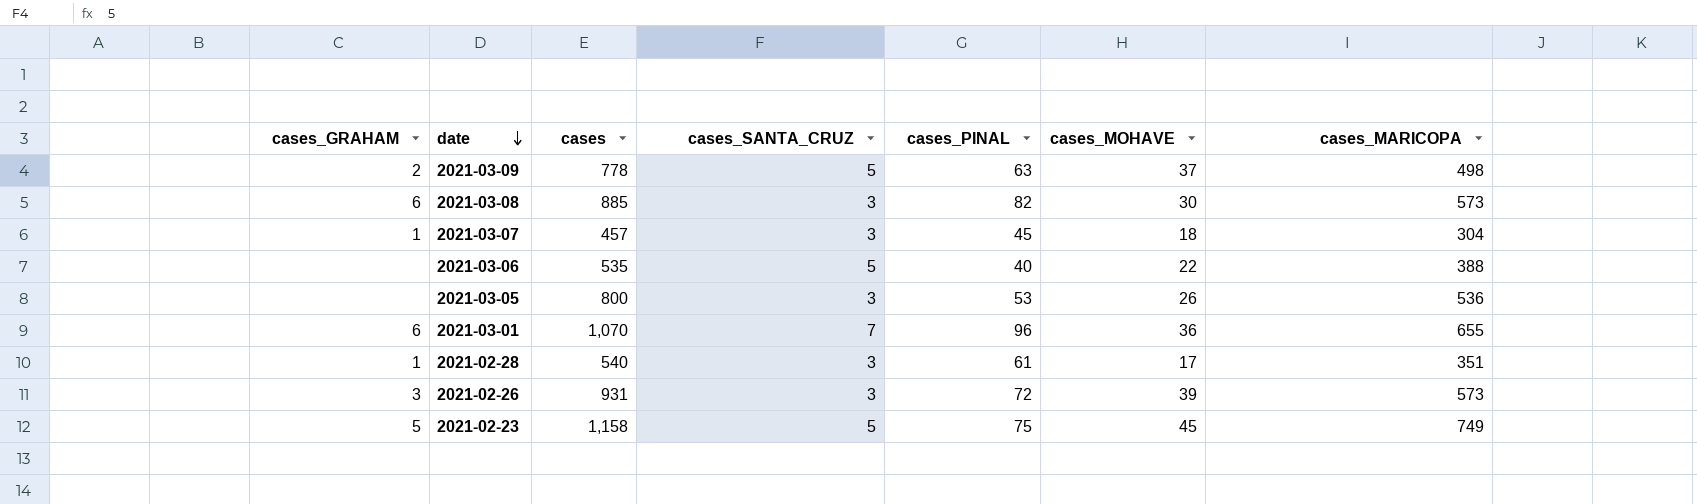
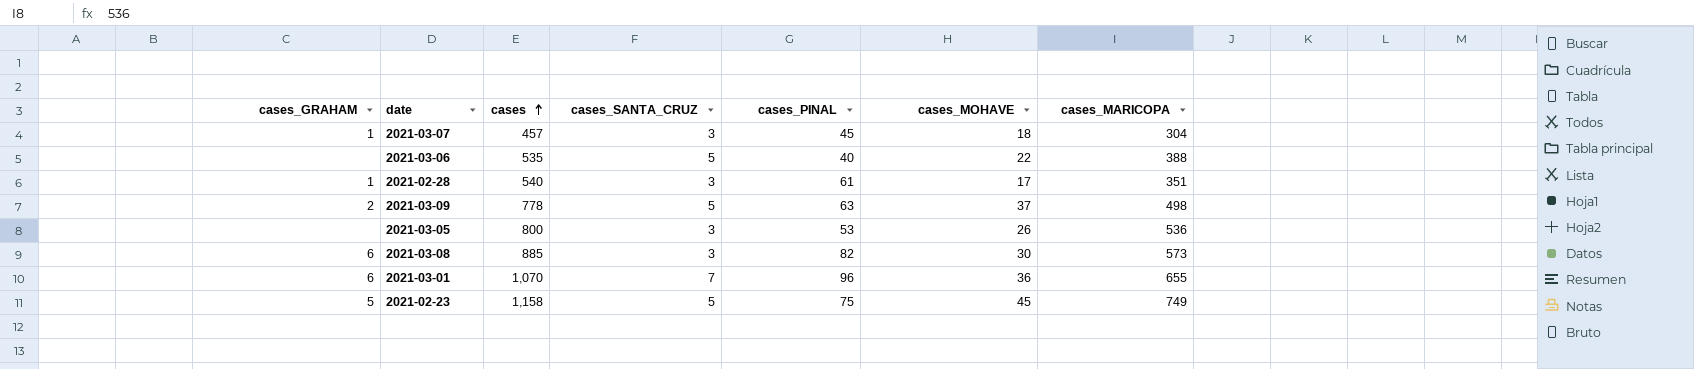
row order: date descending -> cases ascending
row 2021-02-26: 3 | 931 | 3 | 72 | 39 | 573 -> none

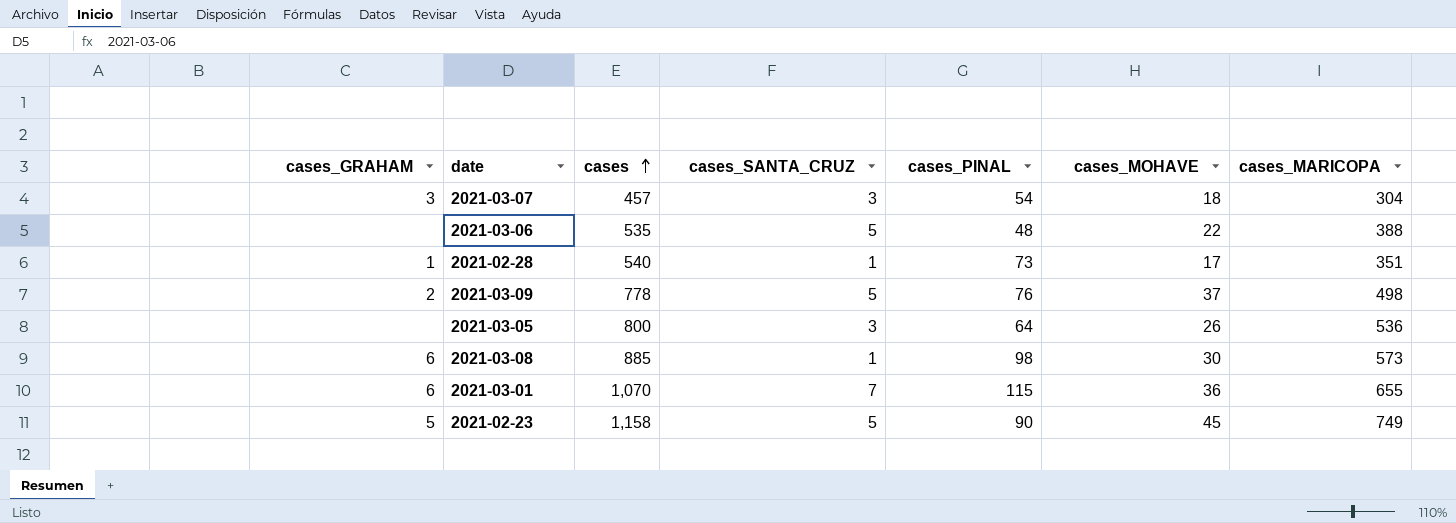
2021-03-07 | cases_GRAHAM: 1 -> 3
2021-03-07 | cases_PINAL: 45 -> 54
2021-03-06 | cases_PINAL: 40 -> 48
2021-02-28 | cases_SANTA_CRUZ: 3 -> 1
2021-02-28 | cases_PINAL: 61 -> 73
2021-03-09 | cases_PINAL: 63 -> 76
2021-03-05 | cases_PINAL: 53 -> 64
2021-03-08 | cases_SANTA_CRUZ: 3 -> 1
2021-03-08 | cases_PINAL: 82 -> 98
2021-03-01 | cases_PINAL: 96 -> 115
2021-02-23 | cases_PINAL: 75 -> 90

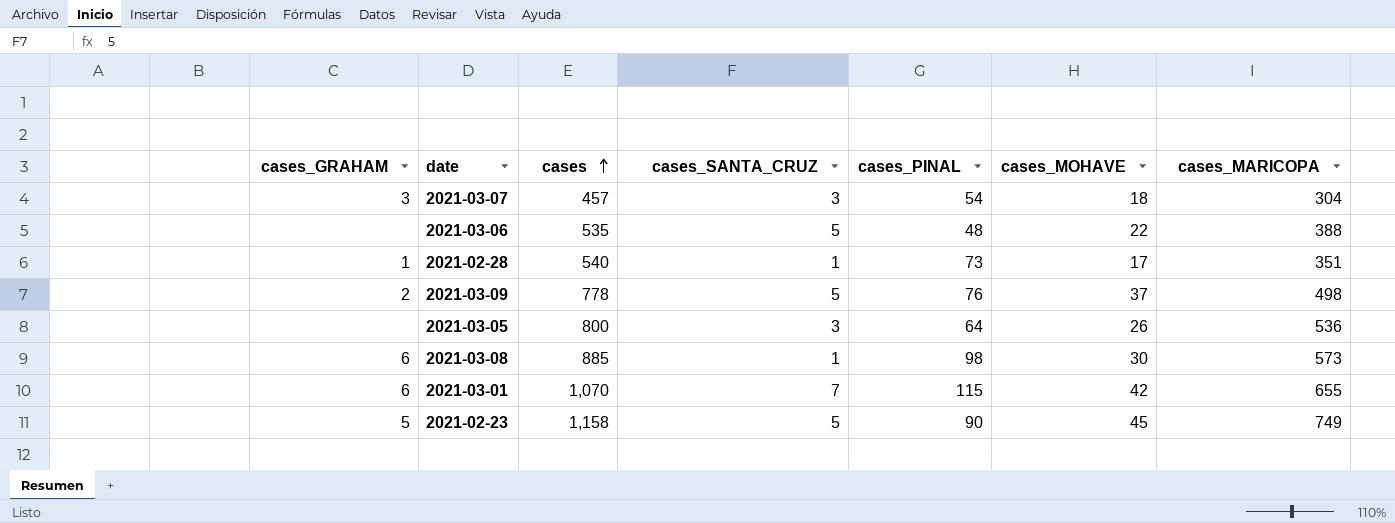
2021-03-01 | cases_MOHAVE: 36 -> 42

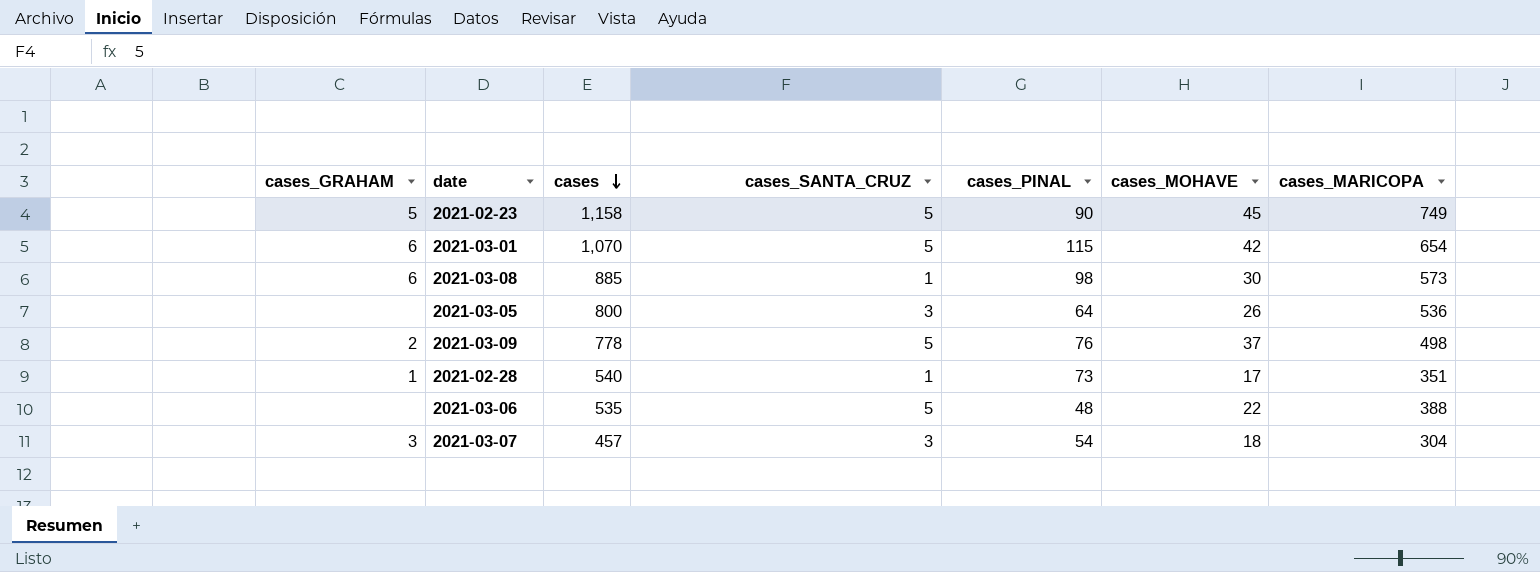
row order: cases ascending -> cases descending
2021-03-01 | cases_SANTA_CRUZ: 7 -> 5
2021-03-01 | cases_MARICOPA: 655 -> 654

